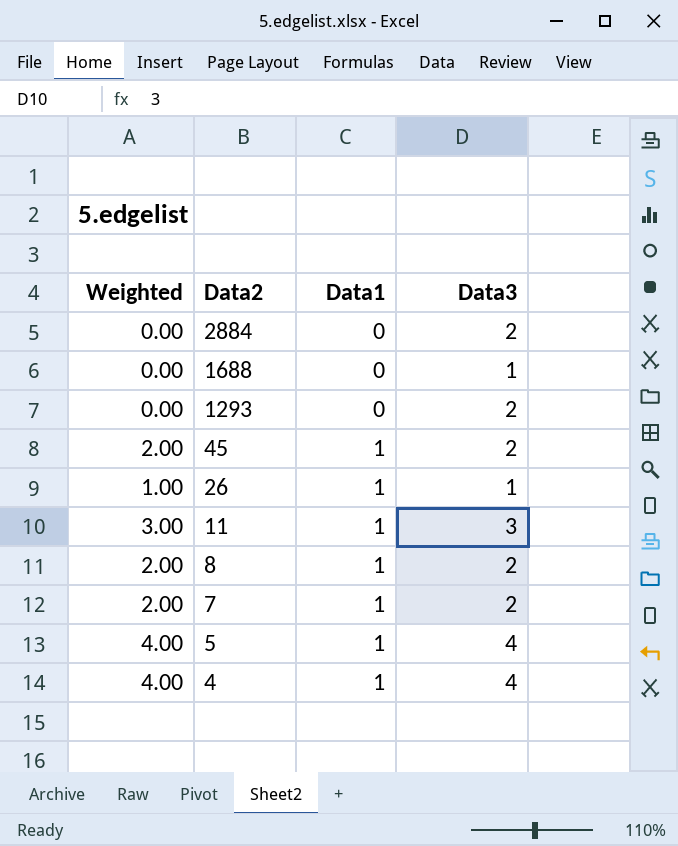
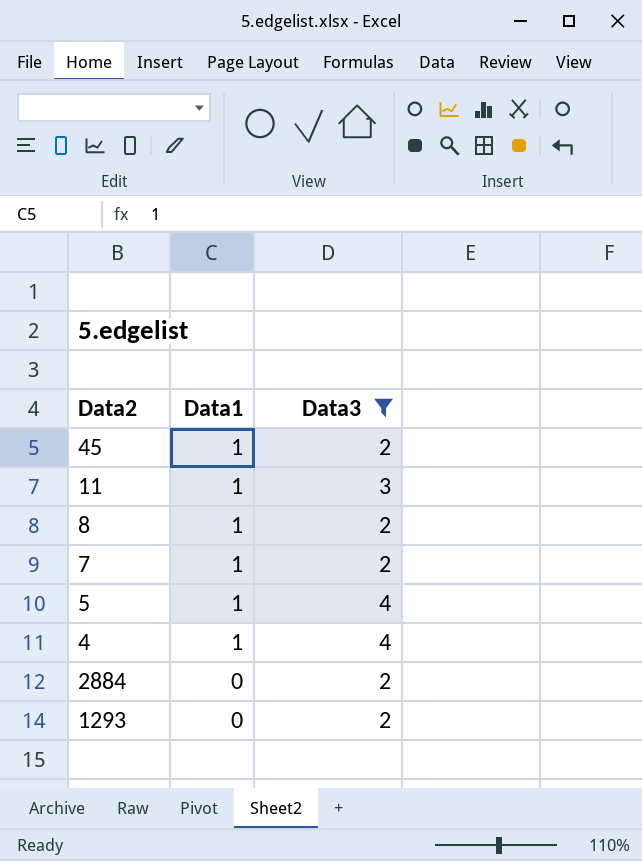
filter: none -> Data3 != 1
row order: Data2 descending -> Data1 descending
column Weighted | formula: [Data1] * [Data3] -> none

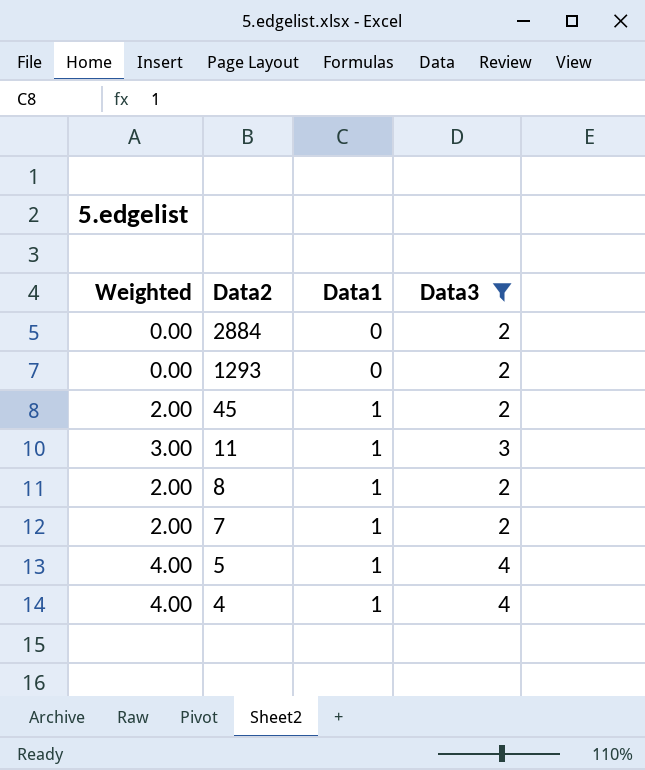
row order: Data1 descending -> Data2 descending
column Weighted | formula: none -> [Data1] * [Data3]

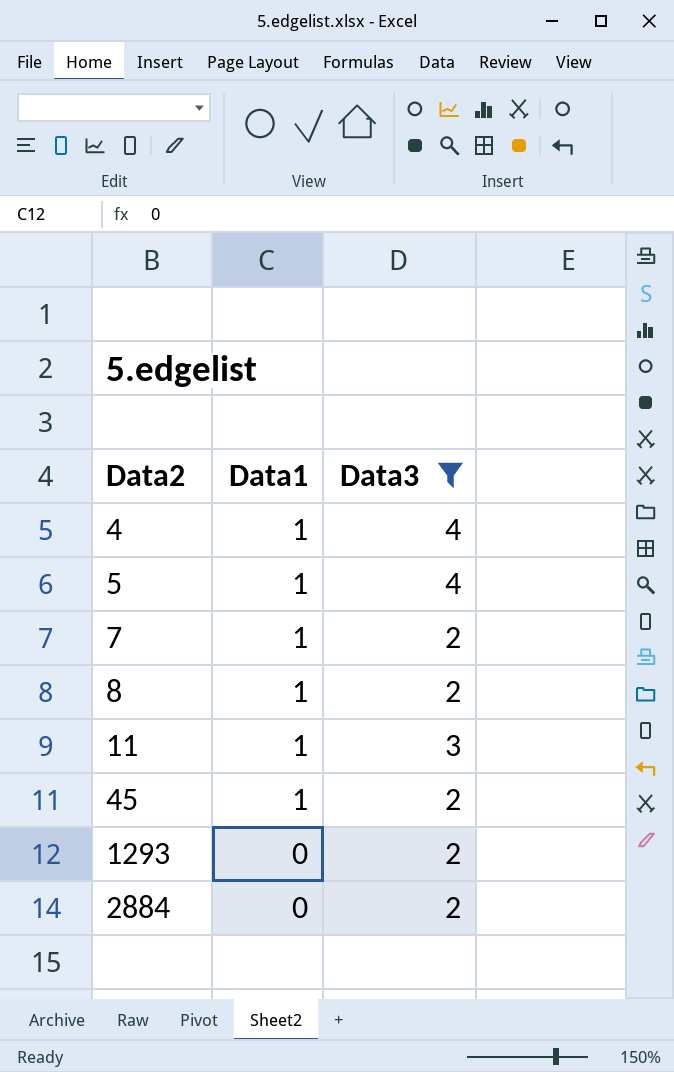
row order: Data2 descending -> Data2 ascending
column Weighted | formula: [Data1] * [Data3] -> none

